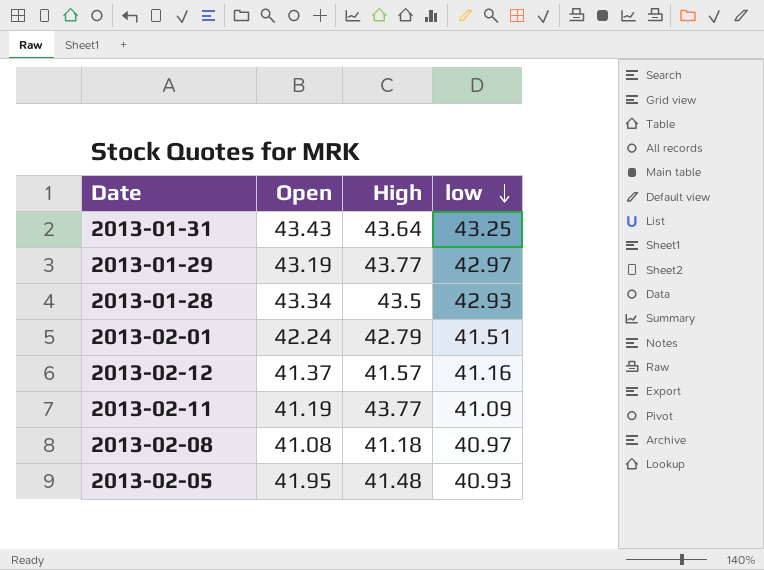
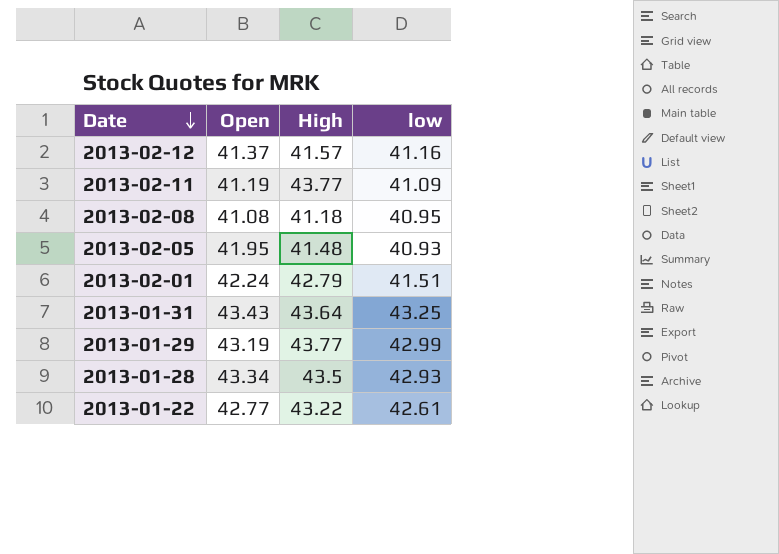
row order: low descending -> Date descending
2013-02-08 | low: 40.97 -> 40.95
2013-01-29 | low: 42.97 -> 42.99
row 2013-01-22: none -> 42.77 | 43.22 | 42.61

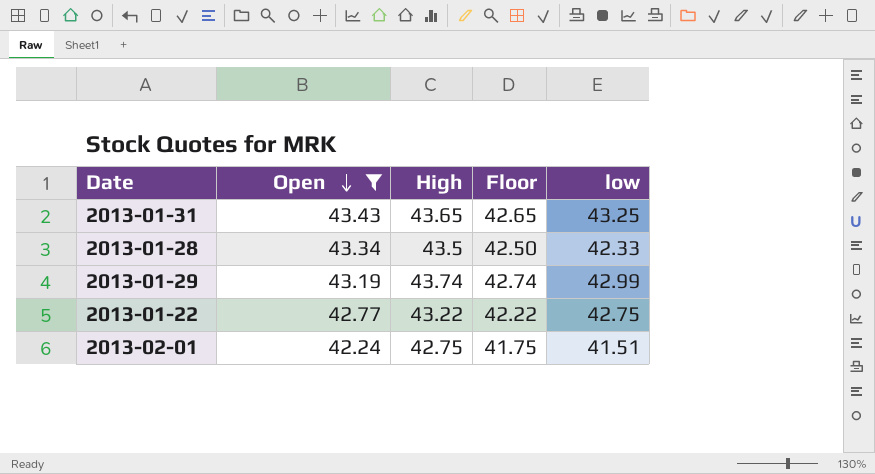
filter: none -> Open >= 42.24
row order: Date descending -> Open descending
column Floor | formula: none -> [High] - 1
2013-01-31 | High: 43.64 -> 43.65
2013-01-28 | low: 42.93 -> 42.33
2013-01-29 | High: 43.77 -> 43.74
2013-01-22 | low: 42.61 -> 42.75
2013-02-01 | High: 42.79 -> 42.75

